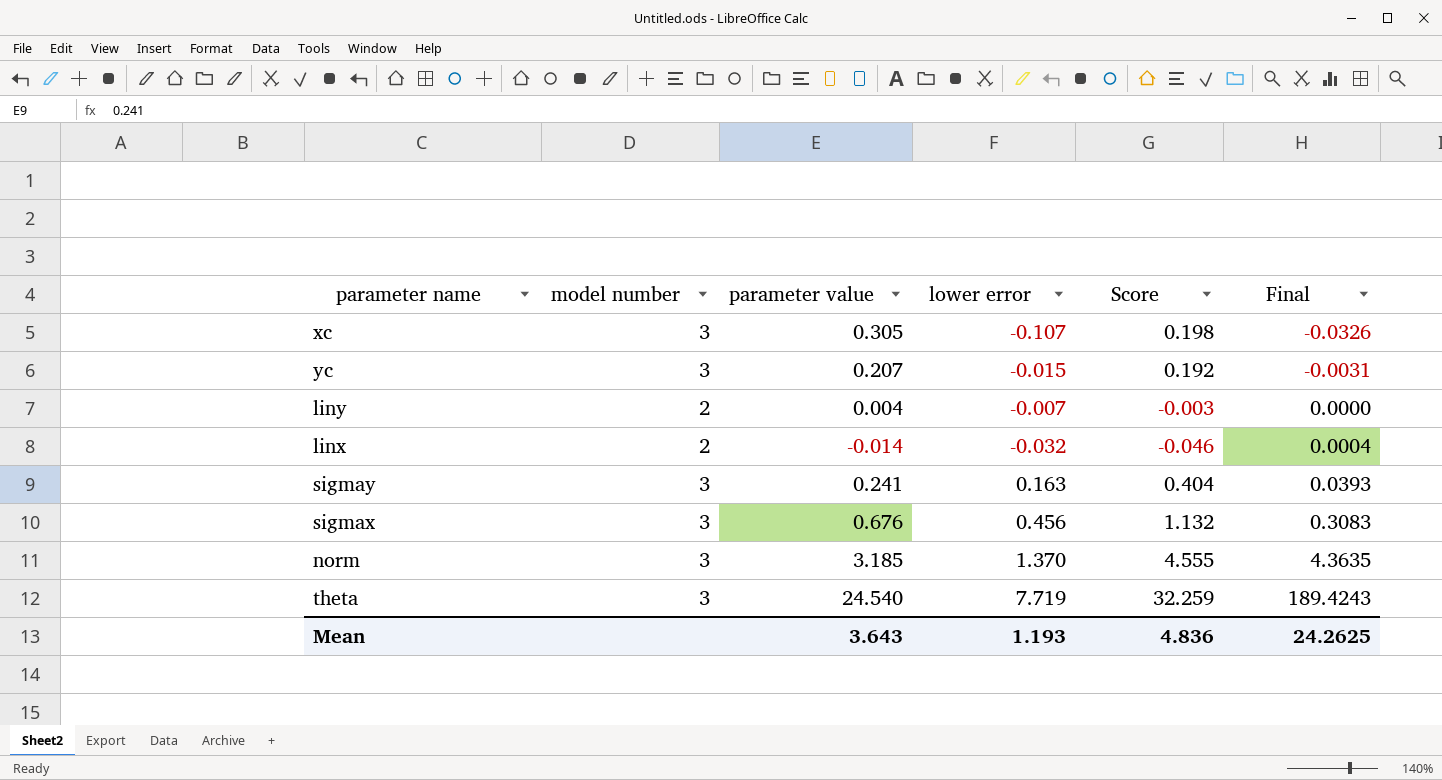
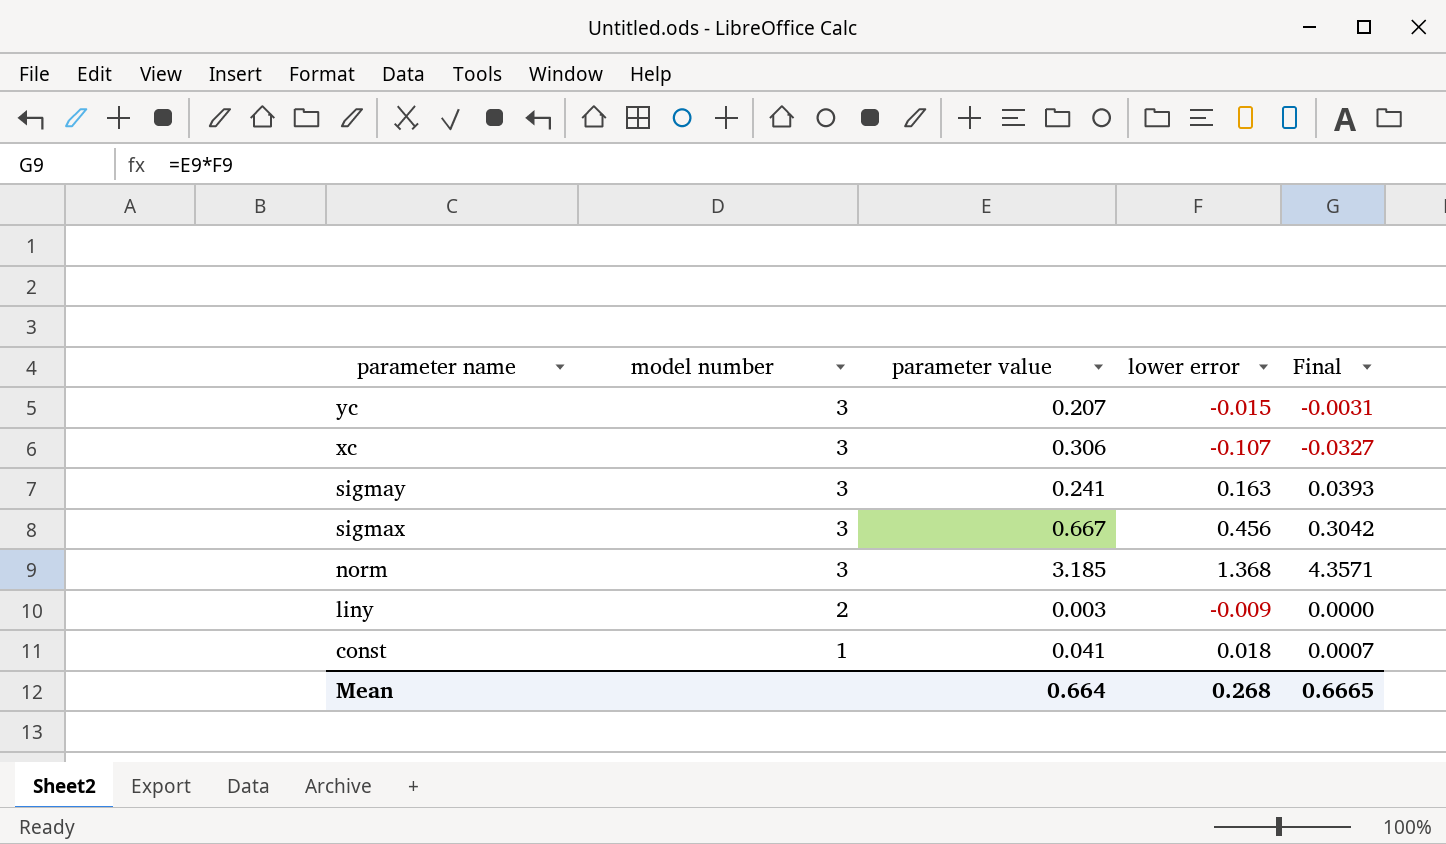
row order: Final ascending -> parameter name descending
column Score | formula: [parameter value] + [lower error] -> none
row linx: 2 | -0.014 | -0.032 | -0.046 | 0.0004 -> none
row theta: 3 | 24.540 | 7.719 | 32.259 | 189.4243 -> none
xc | parameter value: 0.305 -> 0.306
xc | Final: -0.0326 -> -0.0327
sigmax | parameter value: 0.676 -> 0.667
sigmax | Final: 0.3083 -> 0.3042
norm | lower error: 1.370 -> 1.368
norm | Final: 4.3635 -> 4.3571
liny | parameter value: 0.004 -> 0.003
liny | lower error: -0.007 -> -0.009
row const: none -> 1 | 0.041 | 0.018 | 0.0007
Mean | parameter value: 3.643 -> 0.664
Mean | lower error: 1.193 -> 0.268
Mean | Final: 24.2625 -> 0.6665

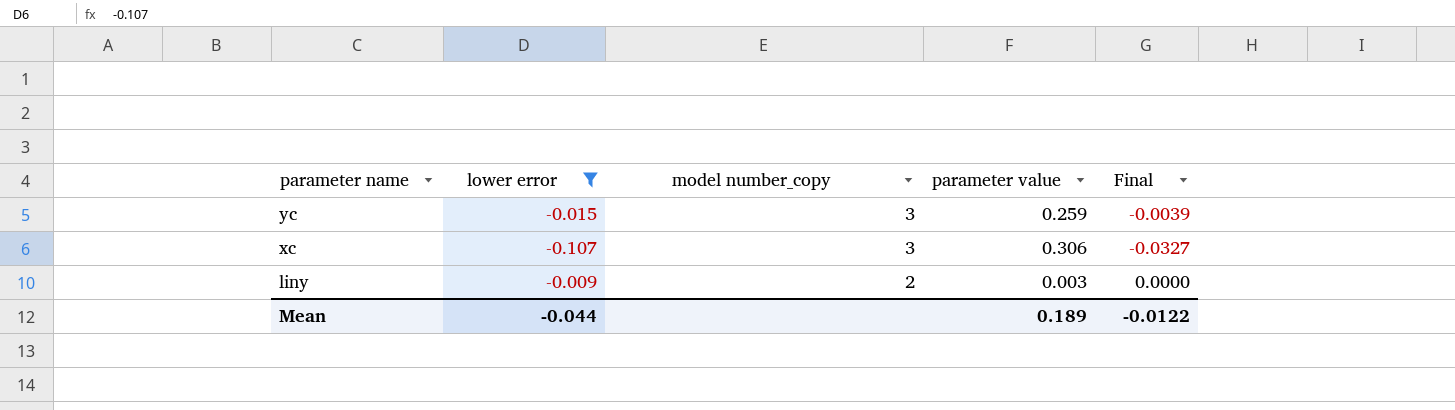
filter: none -> lower error <= -0.009
column lower error | position: 4 -> 2
column name: model number -> model number_copy
yc | parameter value: 0.207 -> 0.259
yc | Final: -0.0031 -> -0.0039
Mean | lower error: 0.268 -> -0.044
Mean | parameter value: 0.664 -> 0.189
Mean | Final: 0.6665 -> -0.0122

